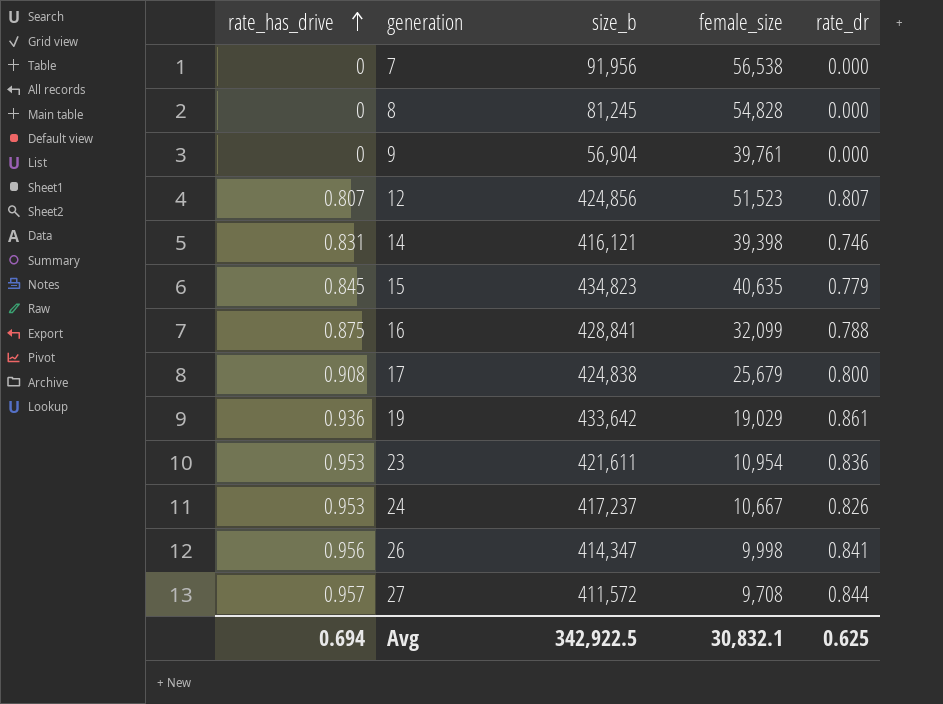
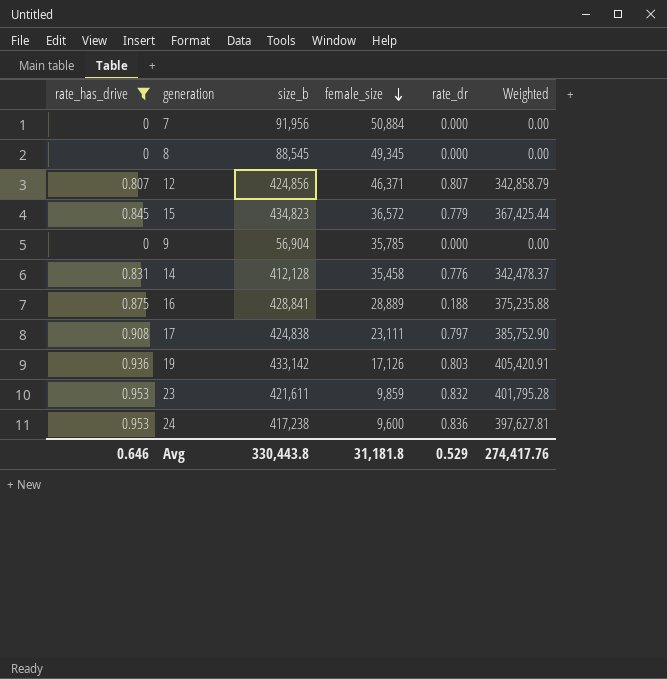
filter: none -> rate_has_drive <= 0.953
row order: rate_has_drive ascending -> female_size descending
column Weighted | formula: none -> [rate_has_drive] * [size_b]
7 | female_size: 56,538 -> 50,884
8 | size_b: 81,245 -> 88,545
8 | female_size: 54,828 -> 49,345
12 | female_size: 51,523 -> 46,371
15 | female_size: 40,635 -> 36,572
9 | female_size: 39,761 -> 35,785
14 | size_b: 416,121 -> 412,128
14 | female_size: 39,398 -> 35,458
14 | rate_dr: 0.746 -> 0.776
16 | female_size: 32,099 -> 28,889
16 | rate_dr: 0.788 -> 0.188
17 | female_size: 25,679 -> 23,111
17 | rate_dr: 0.800 -> 0.797
19 | size_b: 433,642 -> 433,142
19 | female_size: 19,029 -> 17,126
19 | rate_dr: 0.861 -> 0.803
23 | female_size: 10,954 -> 9,859
23 | rate_dr: 0.836 -> 0.832
24 | size_b: 417,237 -> 417,238
24 | female_size: 10,667 -> 9,600
24 | rate_dr: 0.826 -> 0.836
Avg | rate_has_drive: 0.694 -> 0.646
Avg | size_b: 342,922.5 -> 330,443.8
Avg | female_size: 30,832.1 -> 31,181.8
Avg | rate_dr: 0.625 -> 0.529

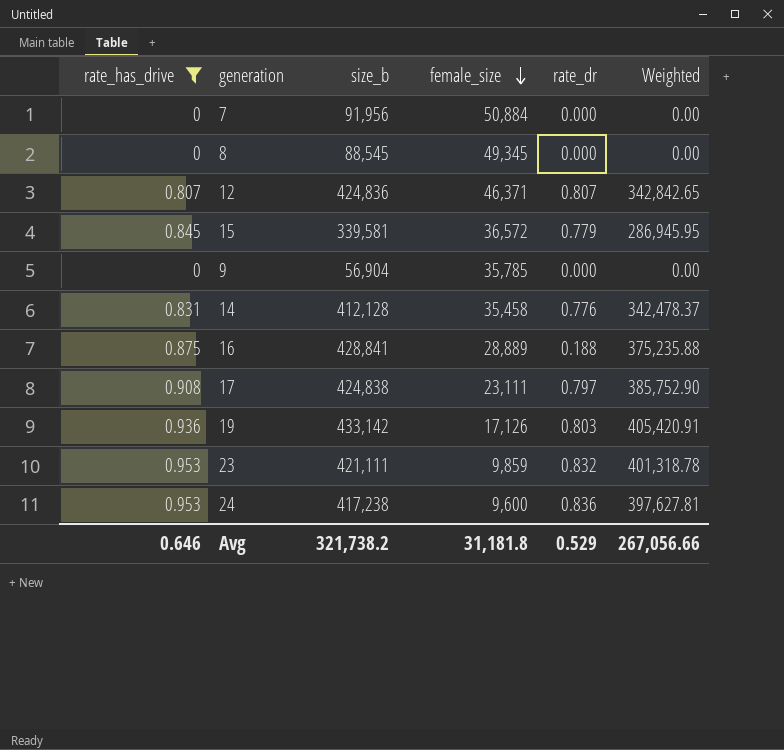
12 | size_b: 424,856 -> 424,836
12 | Weighted: 342,858.79 -> 342,842.65
15 | size_b: 434,823 -> 339,581
15 | Weighted: 367,425.44 -> 286,945.95
23 | size_b: 421,611 -> 421,111
23 | Weighted: 401,795.28 -> 401,318.78
Avg | size_b: 330,443.8 -> 321,738.2
Avg | Weighted: 274,417.76 -> 267,056.66

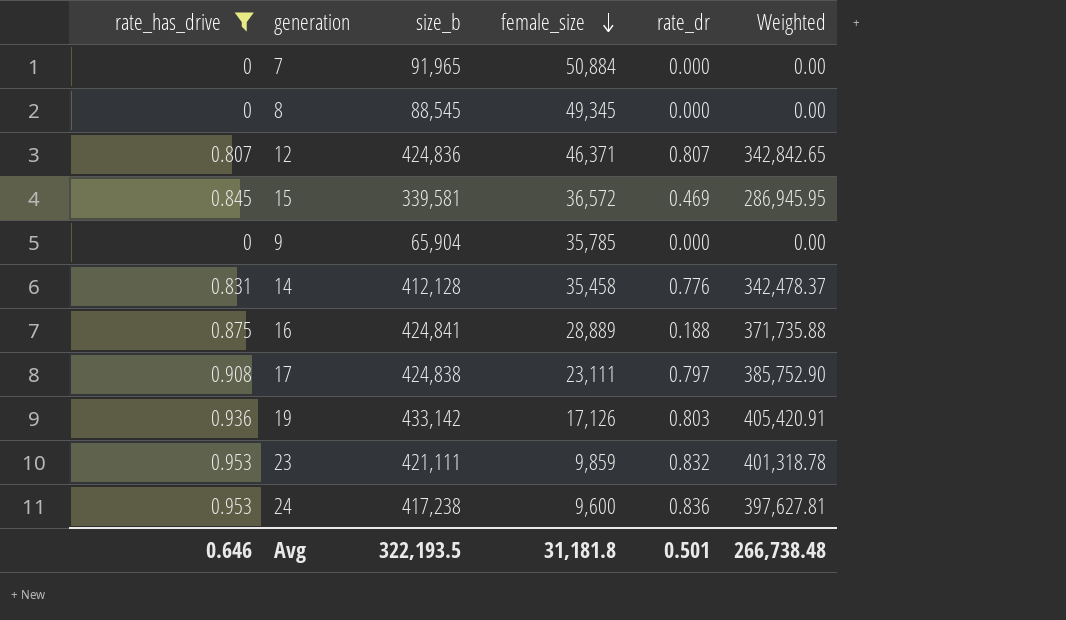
7 | size_b: 91,956 -> 91,965
15 | rate_dr: 0.779 -> 0.469
9 | size_b: 56,904 -> 65,904
16 | size_b: 428,841 -> 424,841
16 | Weighted: 375,235.88 -> 371,735.88
Avg | size_b: 321,738.2 -> 322,193.5
Avg | rate_dr: 0.529 -> 0.501
Avg | Weighted: 267,056.66 -> 266,738.48

